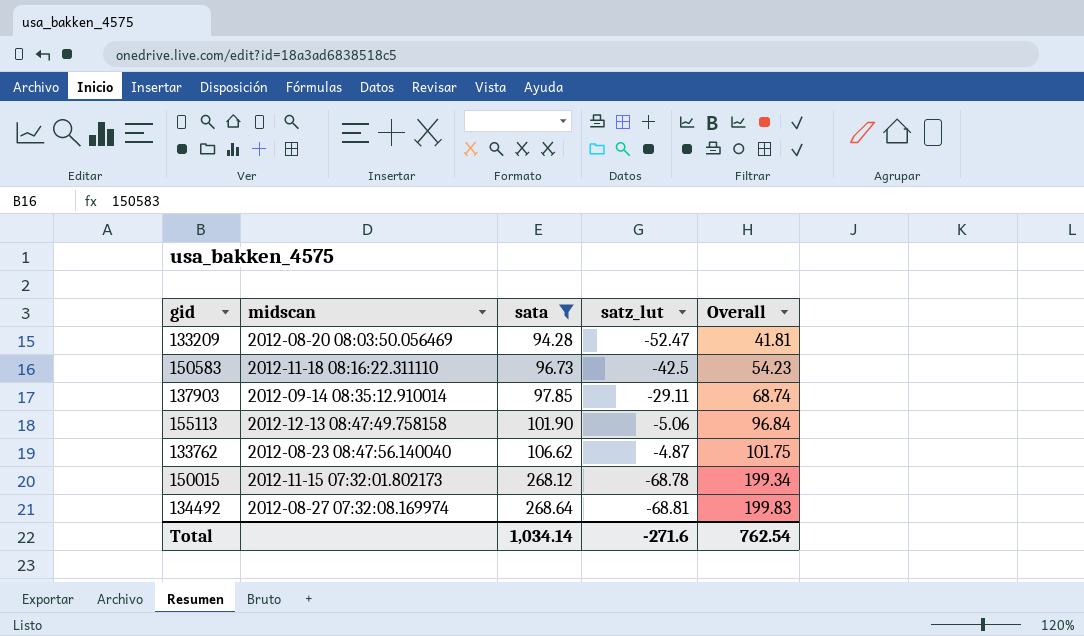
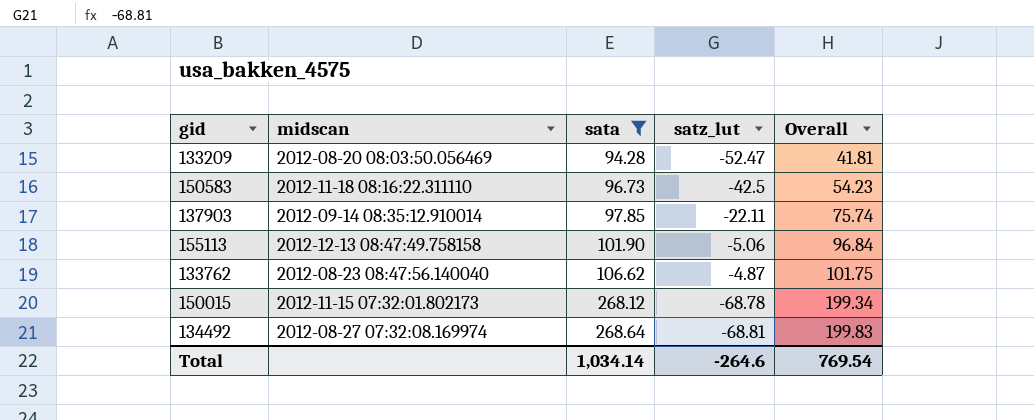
137903 | satz_lut: -29.11 -> -22.11
137903 | Overall: 68.74 -> 75.74
Total | satz_lut: -271.6 -> -264.6
Total | Overall: 762.54 -> 769.54

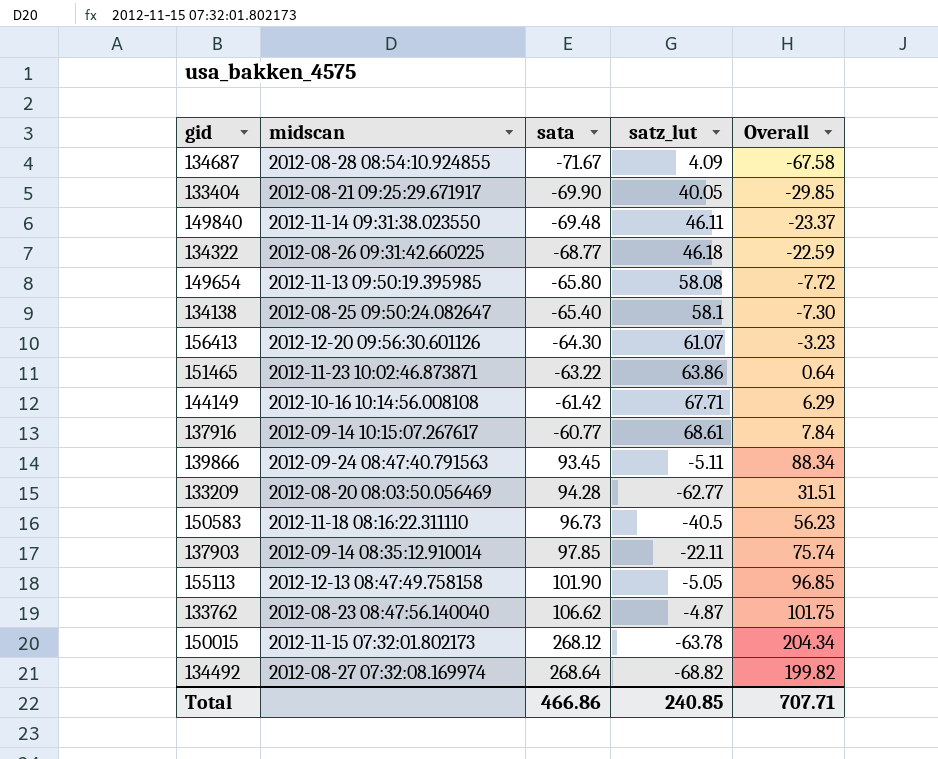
filter: sata >= 94.28 -> none
133209 | satz_lut: -52.47 -> -62.77
133209 | Overall: 41.81 -> 31.51
150583 | satz_lut: -42.5 -> -40.5
150583 | Overall: 54.23 -> 56.23
155113 | satz_lut: -5.06 -> -5.05
155113 | Overall: 96.84 -> 96.85
150015 | satz_lut: -68.78 -> -63.78
150015 | Overall: 199.34 -> 204.34
134492 | satz_lut: -68.81 -> -68.82
134492 | Overall: 199.83 -> 199.82
Total | sata: 1,034.14 -> 466.86
Total | satz_lut: -264.6 -> 240.85
Total | Overall: 769.54 -> 707.71

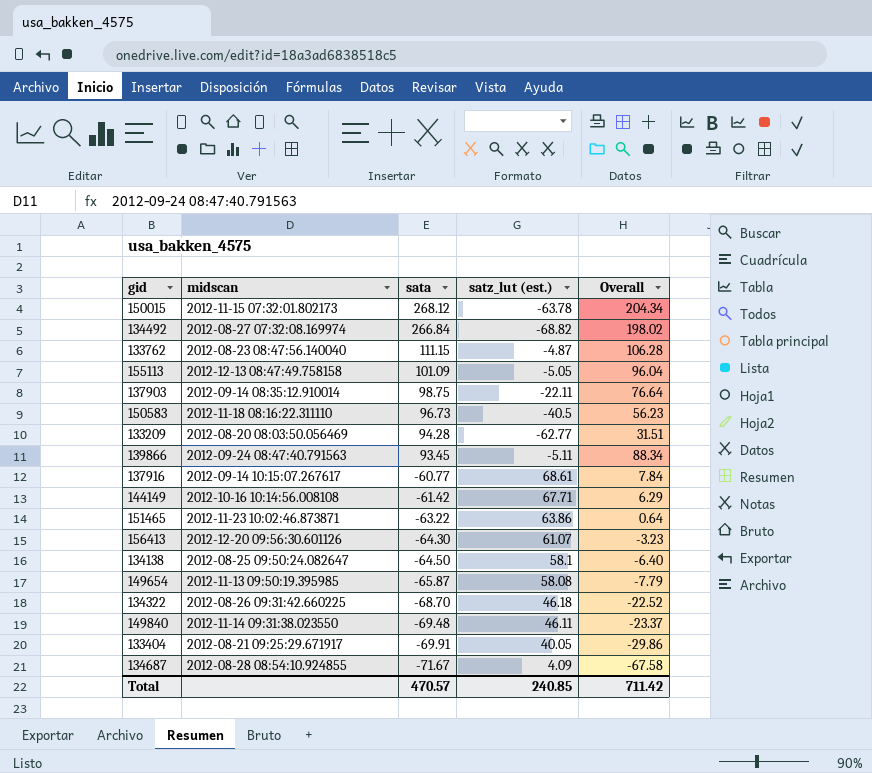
row order: sata ascending -> sata descending
column name: satz_lut -> satz_lut (est.)
134492 | sata: 268.64 -> 266.84
134492 | Overall: 199.82 -> 198.02
133762 | sata: 106.62 -> 111.15
133762 | Overall: 101.75 -> 106.28
155113 | sata: 101.90 -> 101.09
155113 | Overall: 96.85 -> 96.04
137903 | sata: 97.85 -> 98.75
137903 | Overall: 75.74 -> 76.64
134138 | sata: -65.40 -> -64.50
134138 | Overall: -7.30 -> -6.40
149654 | sata: -65.80 -> -65.87
149654 | Overall: -7.72 -> -7.79
134322 | sata: -68.77 -> -68.70
134322 | Overall: -22.59 -> -22.52
133404 | sata: -69.90 -> -69.91
133404 | Overall: -29.85 -> -29.86
Total | sata: 466.86 -> 470.57
Total | Overall: 707.71 -> 711.42

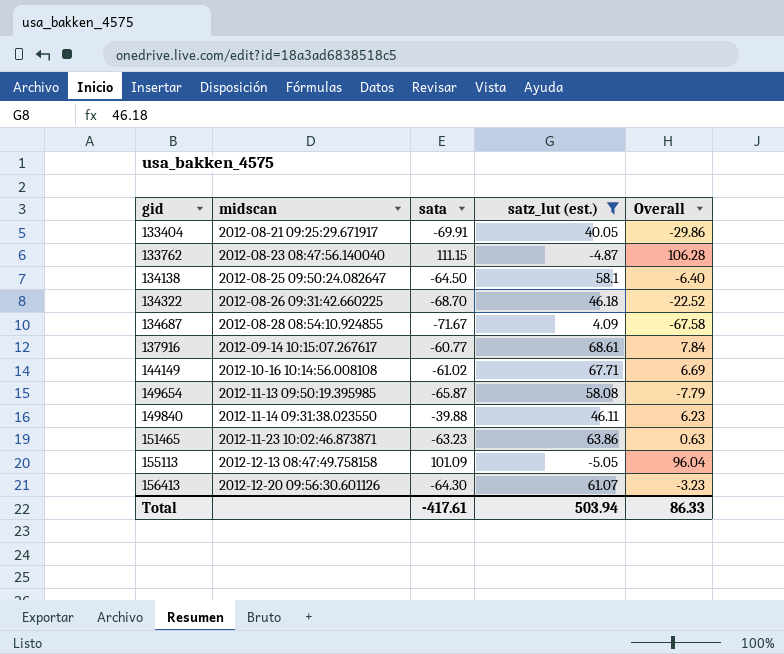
filter: none -> satz_lut (est.) >= -5.05
row order: sata descending -> gid ascending
144149 | sata: -61.42 -> -61.02
144149 | Overall: 6.29 -> 6.69
149840 | sata: -69.48 -> -39.88
149840 | Overall: -23.37 -> 6.23
151465 | sata: -63.22 -> -63.23
151465 | Overall: 0.64 -> 0.63
Total | sata: 470.57 -> -417.61
Total | satz_lut (est.): 240.85 -> 503.94
Total | Overall: 711.42 -> 86.33

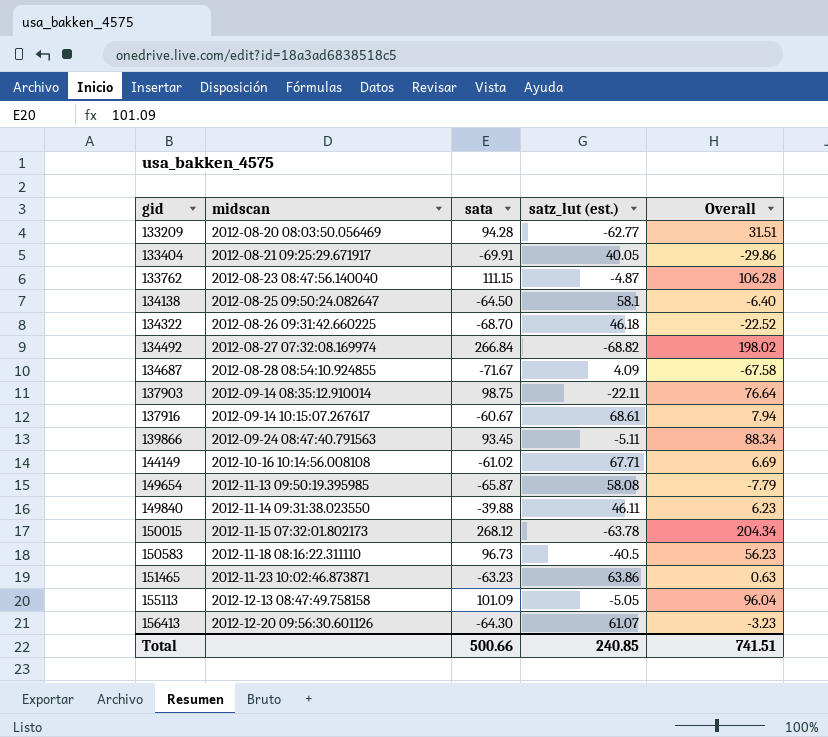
filter: satz_lut (est.) >= -5.05 -> none
137916 | sata: -60.77 -> -60.67
137916 | Overall: 7.84 -> 7.94
Total | sata: -417.61 -> 500.66
Total | satz_lut (est.): 503.94 -> 240.85
Total | Overall: 86.33 -> 741.51

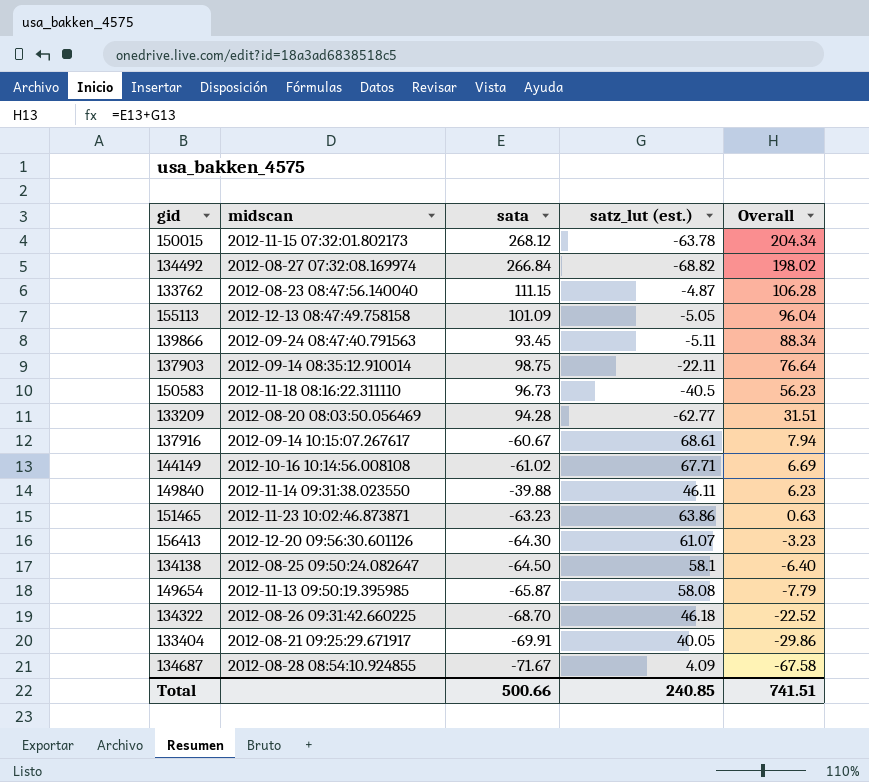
row order: gid ascending -> Overall descending

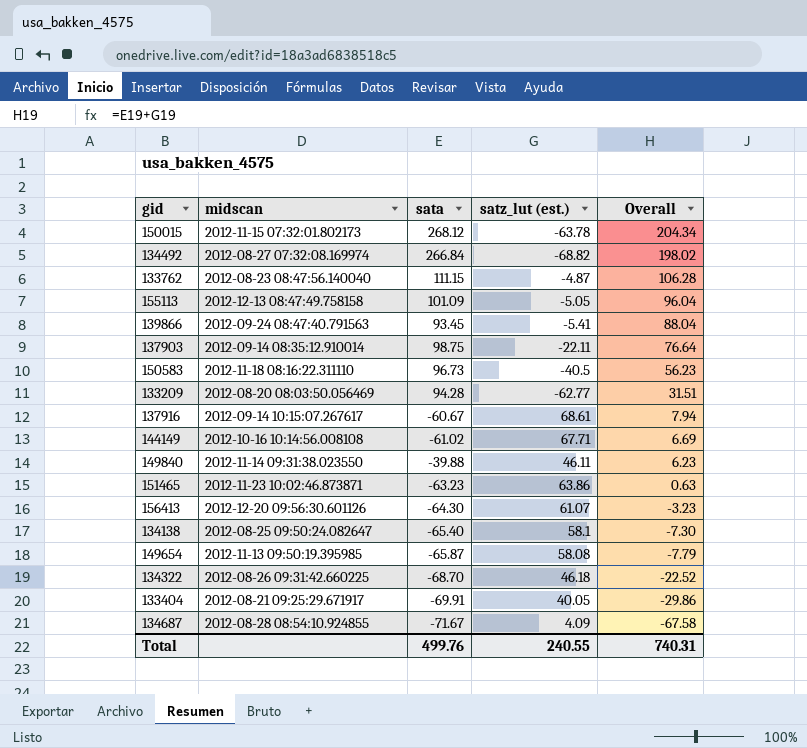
139866 | satz_lut (est.): -5.11 -> -5.41
139866 | Overall: 88.34 -> 88.04
134138 | sata: -64.50 -> -65.40
134138 | Overall: -6.40 -> -7.30
Total | sata: 500.66 -> 499.76
Total | satz_lut (est.): 240.85 -> 240.55
Total | Overall: 741.51 -> 740.31

